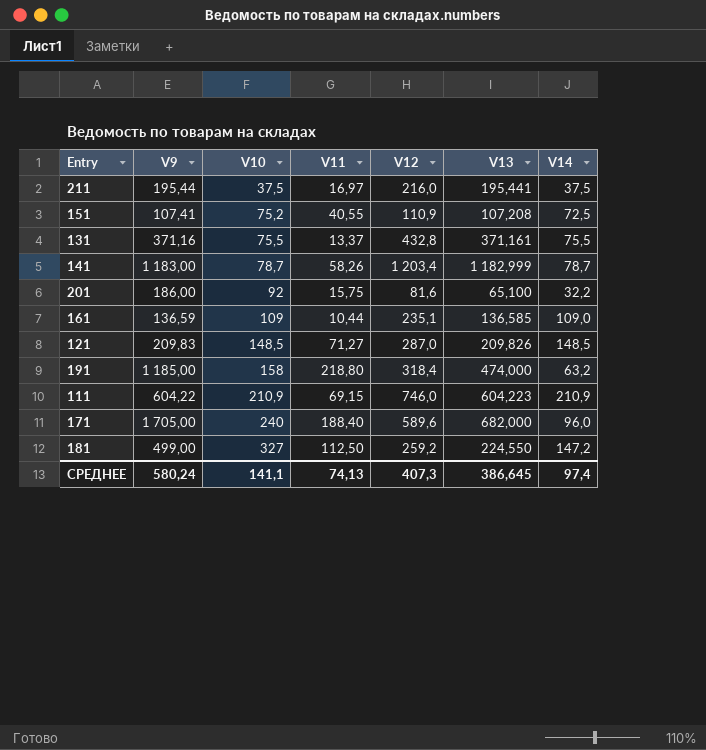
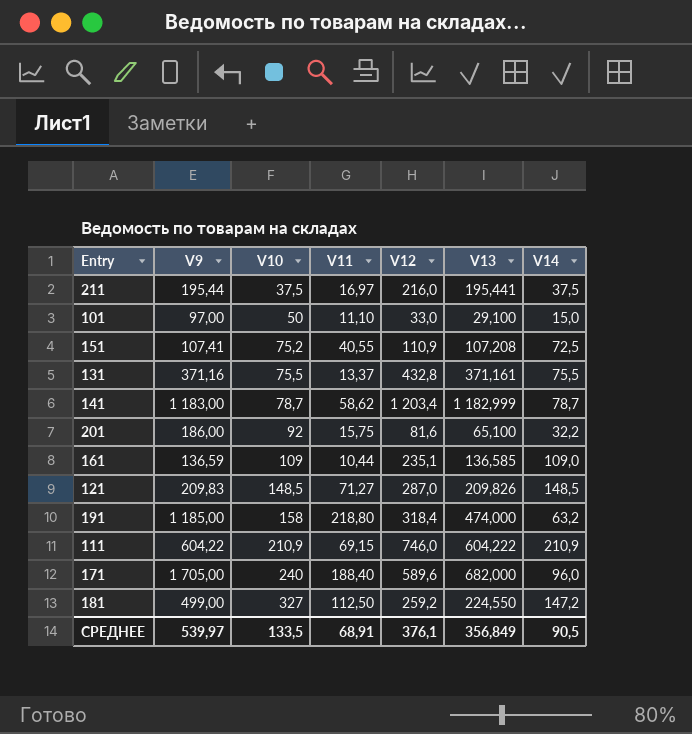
row 101: none -> 97,00 | 50 | 11,10 | 33,0 | 29,100 | 15,0
141 | V11: 58,26 -> 58,62
111 | V13: 604,223 -> 604,222
СРЕДНЕЕ | V9: 580,24 -> 539,97
СРЕДНЕЕ | V10: 141,1 -> 133,5
СРЕДНЕЕ | V11: 74,13 -> 68,91
СРЕДНЕЕ | V12: 407,3 -> 376,1
СРЕДНЕЕ | V13: 386,645 -> 356,849
СРЕДНЕЕ | V14: 97,4 -> 90,5

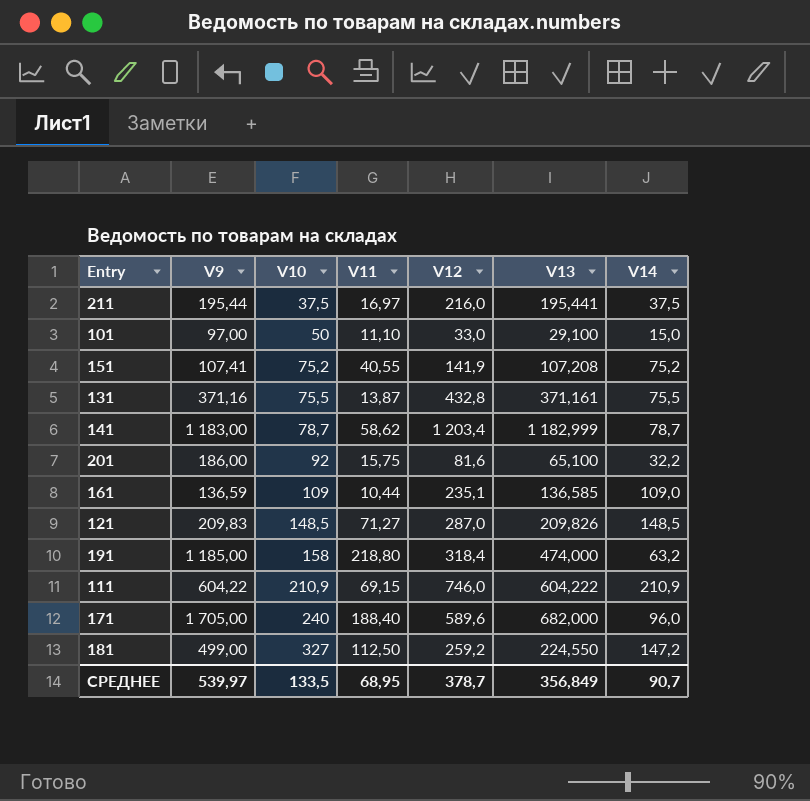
151 | V12: 110,9 -> 141,9
151 | V14: 72,5 -> 75,2
131 | V11: 13,37 -> 13,87
СРЕДНЕЕ | V11: 68,91 -> 68,95
СРЕДНЕЕ | V12: 376,1 -> 378,7
СРЕДНЕЕ | V14: 90,5 -> 90,7

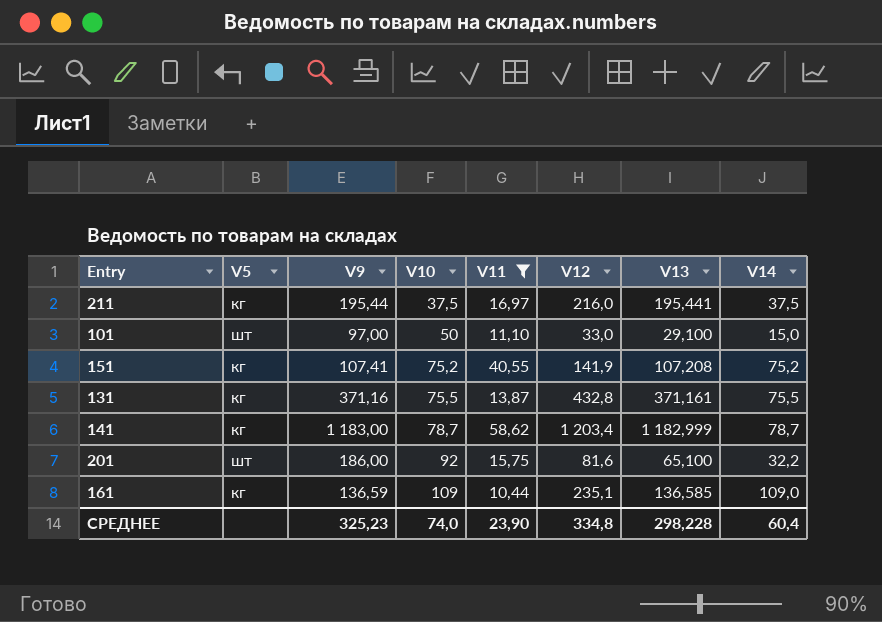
filter: none -> V11 <= 58,62
column V5 | position: none -> 2
СРЕДНЕЕ | V9: 539,97 -> 325,23
СРЕДНЕЕ | V10: 133,5 -> 74,0
СРЕДНЕЕ | V11: 68,95 -> 23,90
СРЕДНЕЕ | V12: 378,7 -> 334,8
СРЕДНЕЕ | V13: 356,849 -> 298,228
СРЕДНЕЕ | V14: 90,7 -> 60,4

